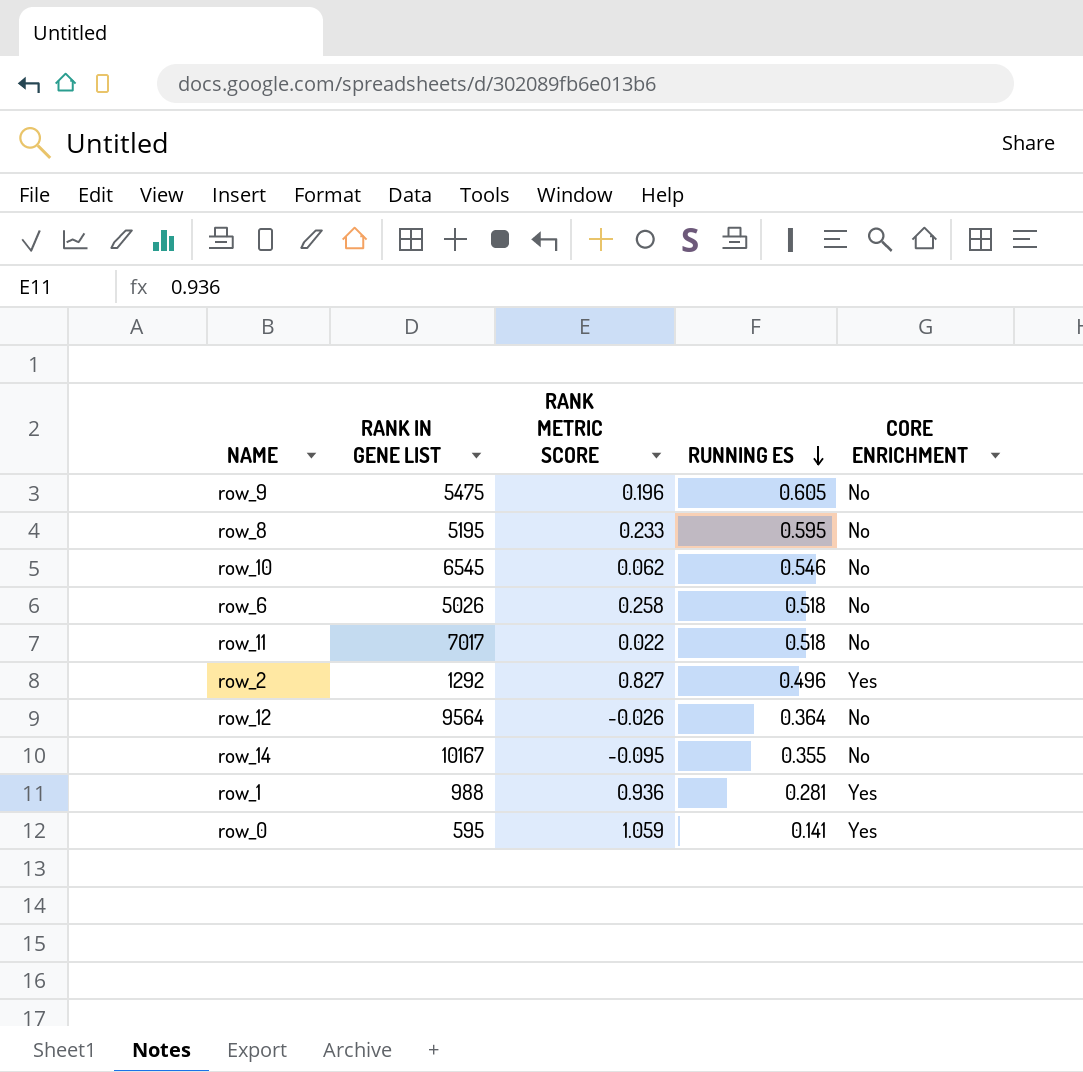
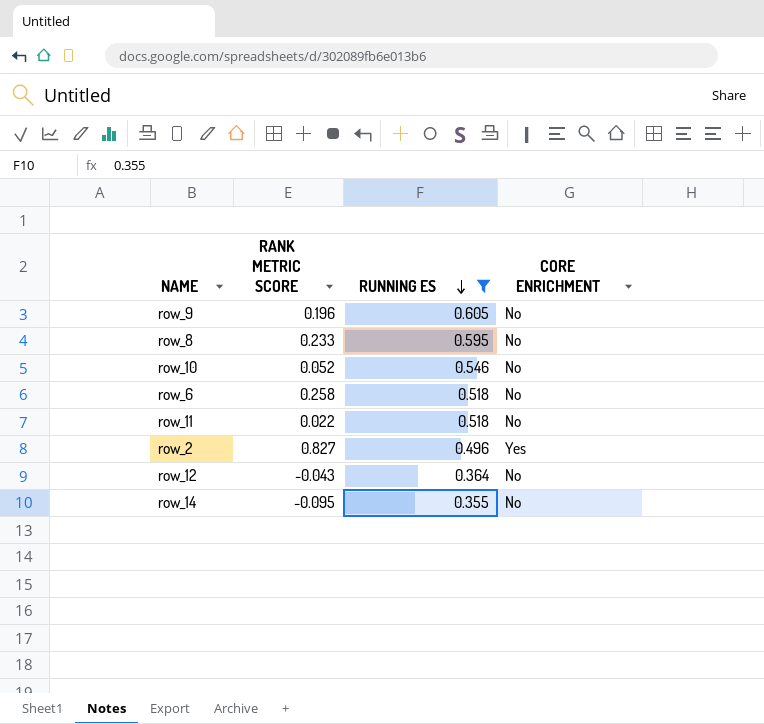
filter: none -> RUNNING ES >= 0.355
column RANK IN GENE LIST | position: 2 -> none
row_10 | RANK METRIC SCORE: 0.062 -> 0.052
row_12 | RANK METRIC SCORE: -0.026 -> -0.043

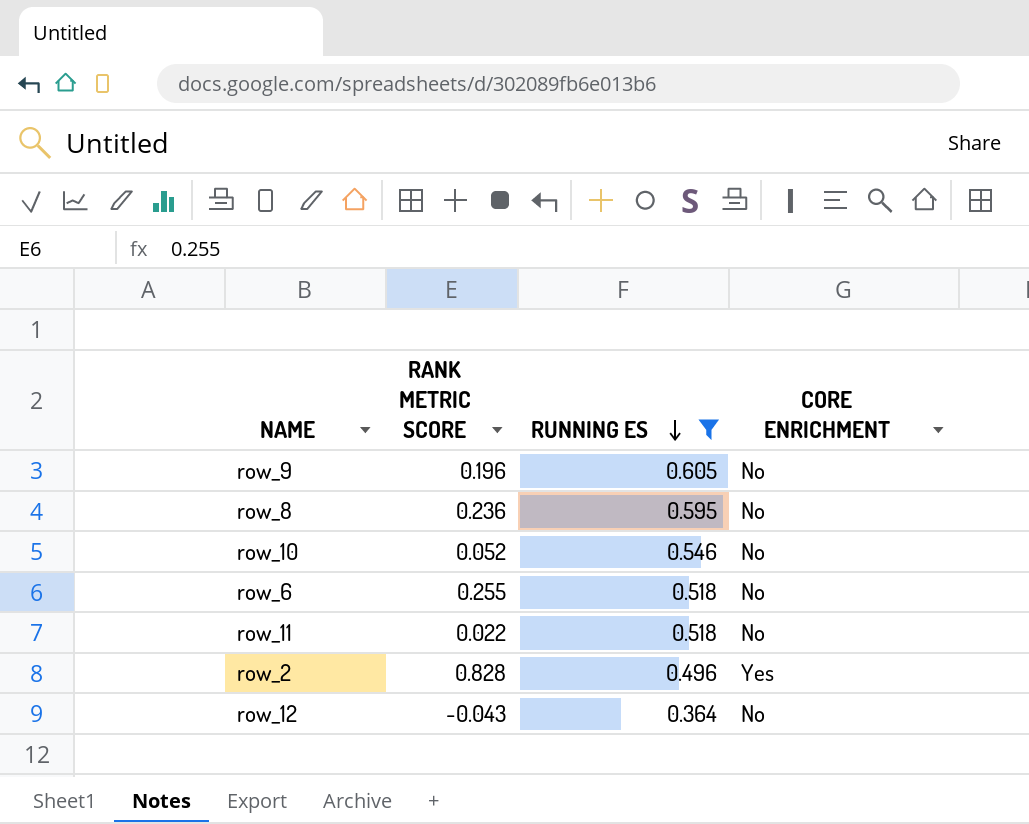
row row_14: -0.095 | 0.355 | No -> none
row_8 | RANK METRIC SCORE: 0.233 -> 0.236
row_6 | RANK METRIC SCORE: 0.258 -> 0.255
row_2 | RANK METRIC SCORE: 0.827 -> 0.828

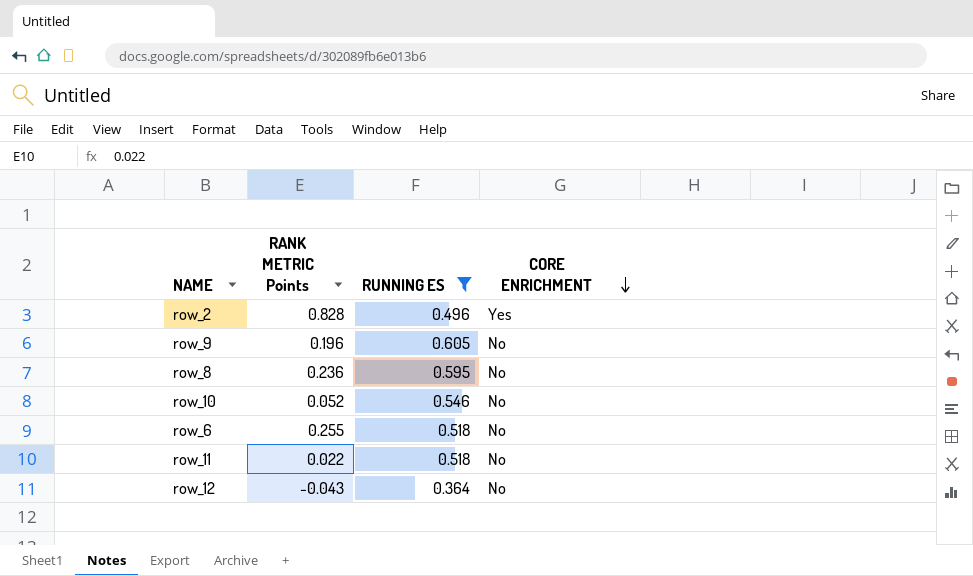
row order: RUNNING ES descending -> CORE ENRICHMENT descending
column name: RANK METRIC SCORE -> RANK METRIC Points

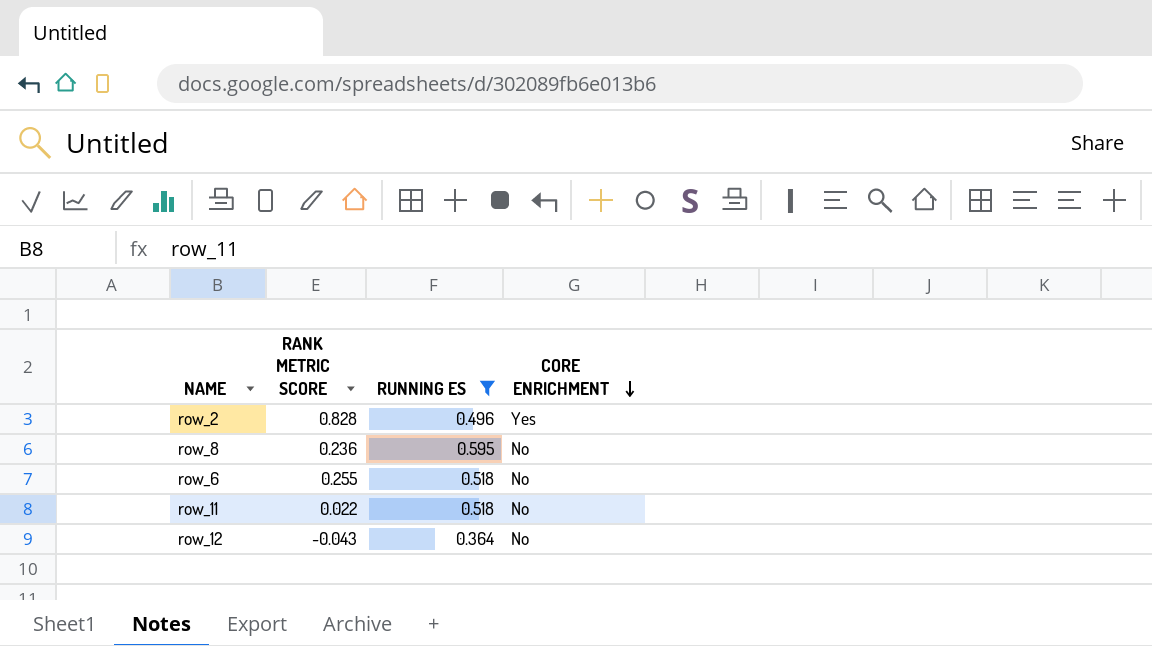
column name: RANK METRIC Points -> RANK METRIC SCORE
row row_9: 0.196 | 0.605 | No -> none
row row_10: 0.052 | 0.546 | No -> none

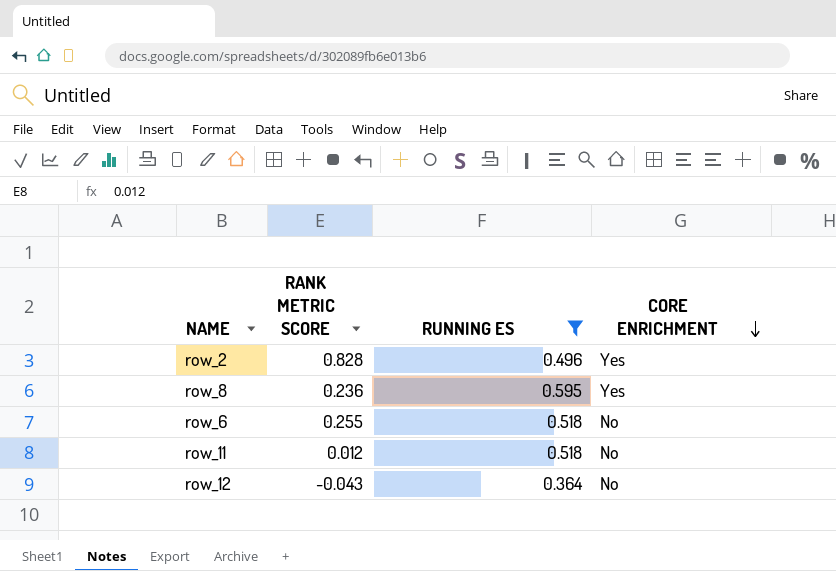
row_8 | CORE ENRICHMENT: No -> Yes
row_11 | RANK METRIC SCORE: 0.022 -> 0.012

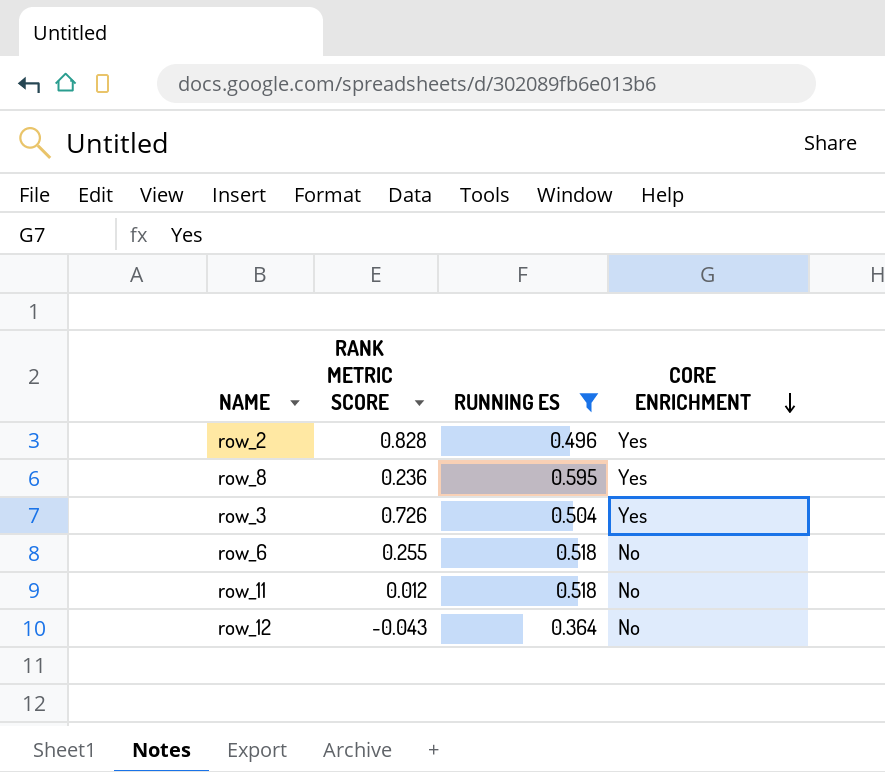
row row_3: none -> 0.726 | 0.504 | Yes

